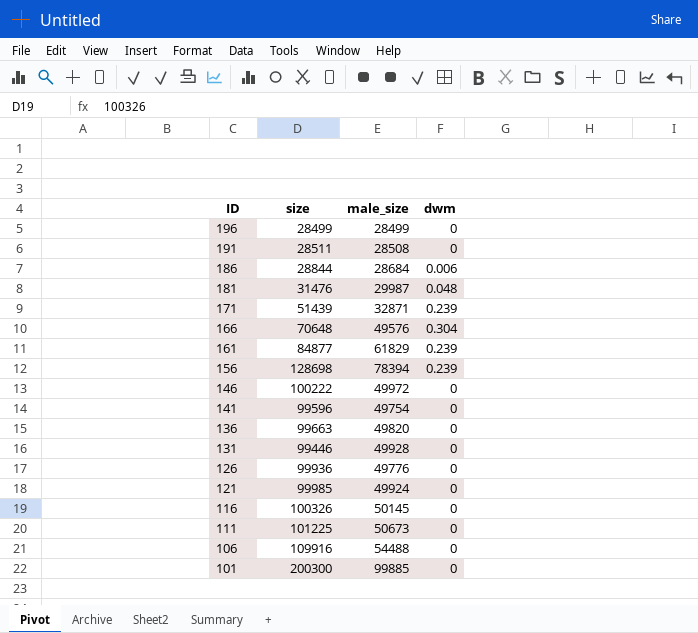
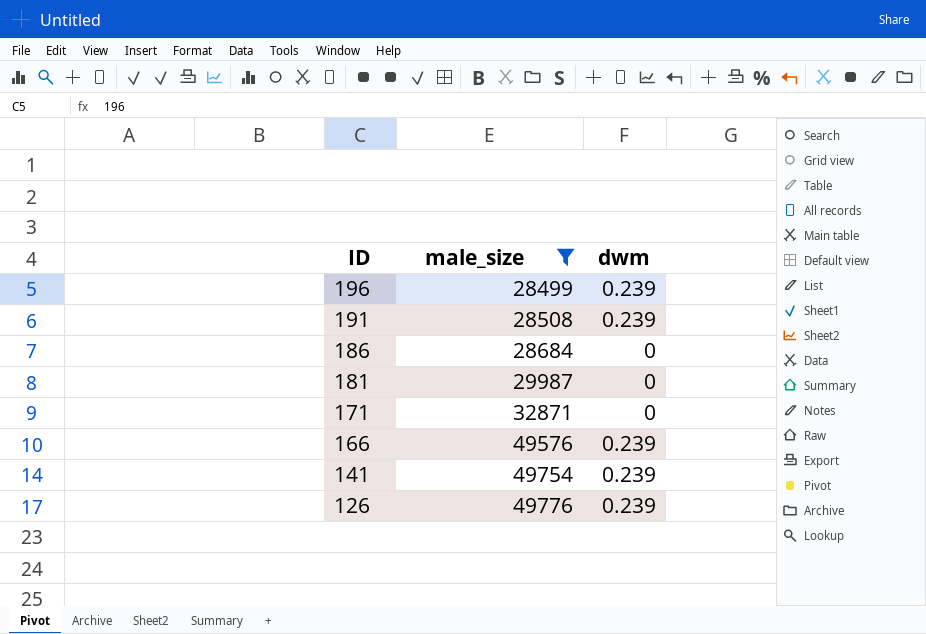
filter: none -> male_size <= 49776
column size | position: 2 -> none
196 | dwm: 0 -> 0.239
191 | dwm: 0 -> 0.239
186 | dwm: 0.006 -> 0
181 | dwm: 0.048 -> 0
171 | dwm: 0.239 -> 0
166 | dwm: 0.304 -> 0.239
141 | dwm: 0 -> 0.239
126 | dwm: 0 -> 0.239

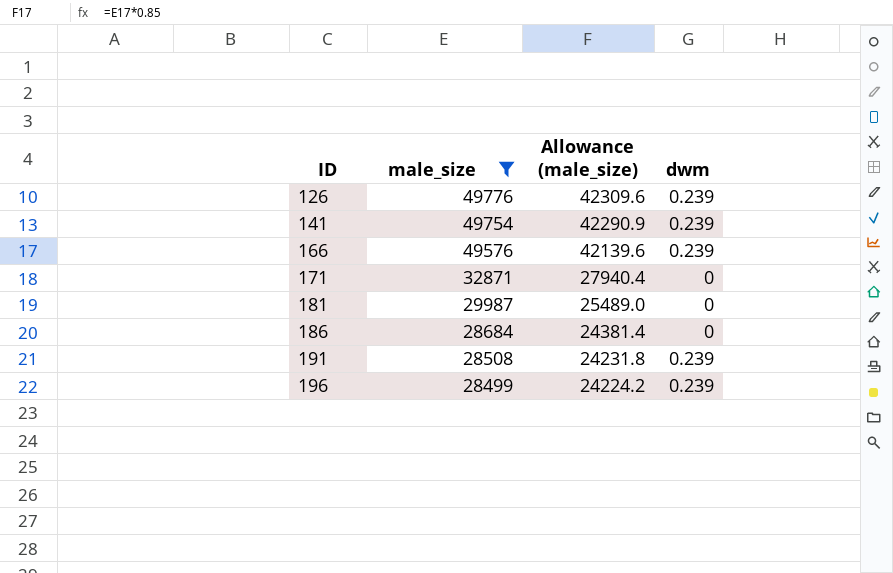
row order: ID descending -> ID ascending
column Allowance (male_size) | formula: none -> [male_size] * 0.85

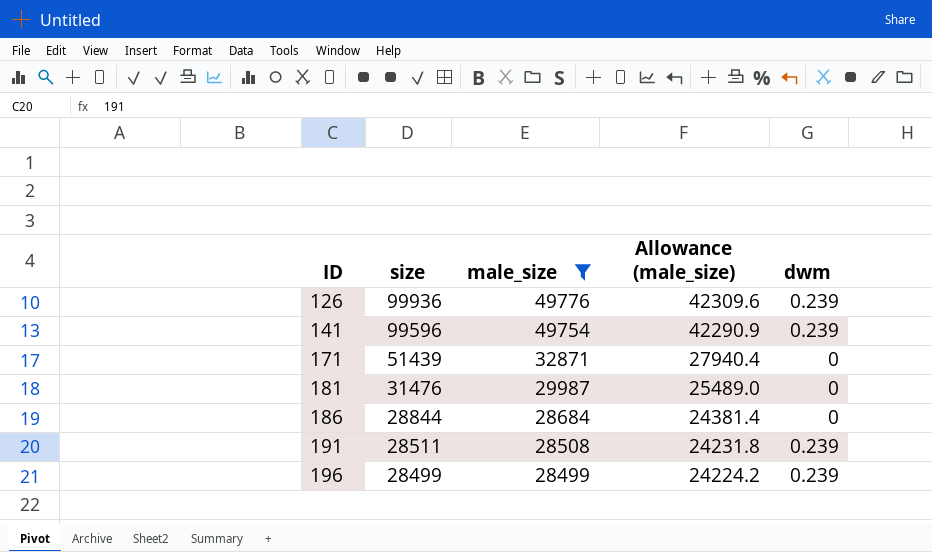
column size | position: none -> 2
row 166: 49576 | 42139.6 | 0.239 -> none

